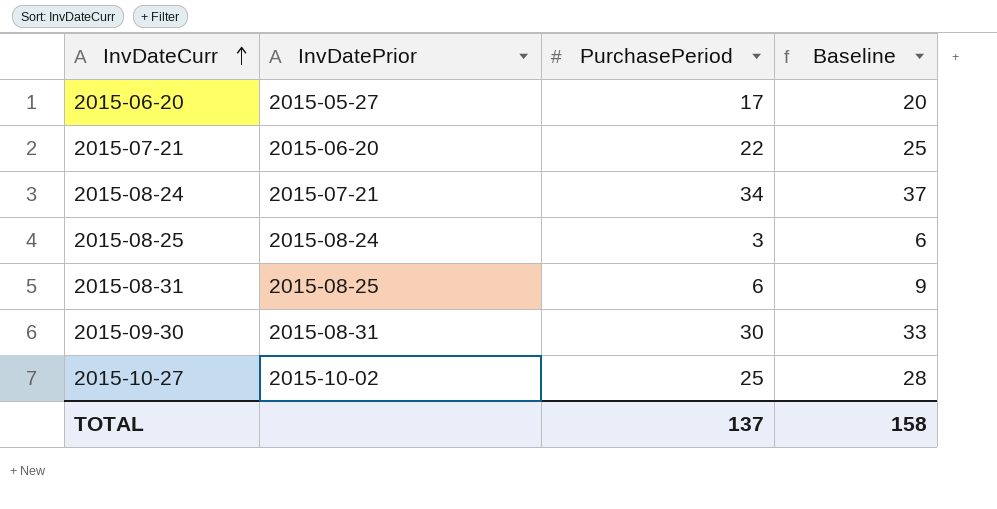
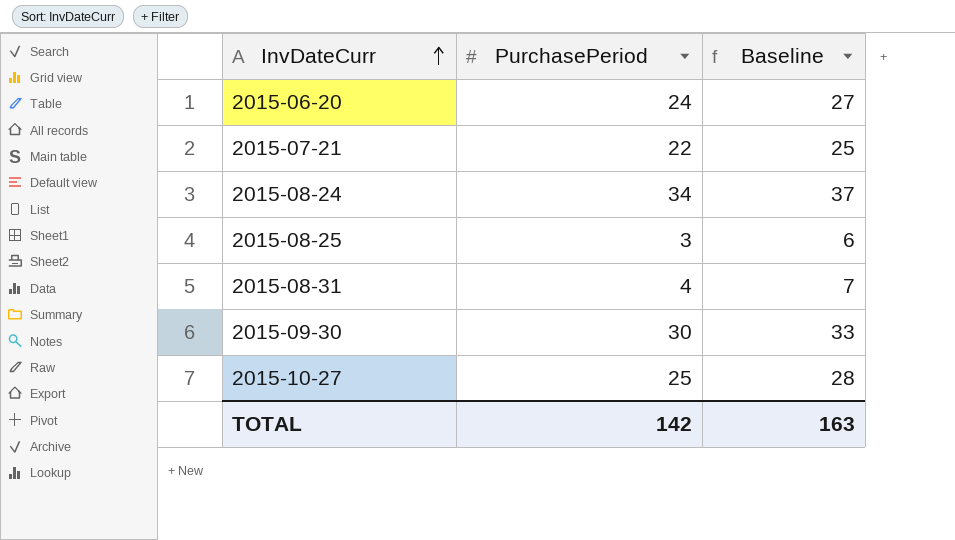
column InvDatePrior | position: 2 -> none
2015-06-20 | PurchasePeriod: 17 -> 24
2015-06-20 | Baseline: 20 -> 27
2015-08-31 | PurchasePeriod: 6 -> 4
2015-08-31 | Baseline: 9 -> 7
TOTAL | PurchasePeriod: 137 -> 142
TOTAL | Baseline: 158 -> 163

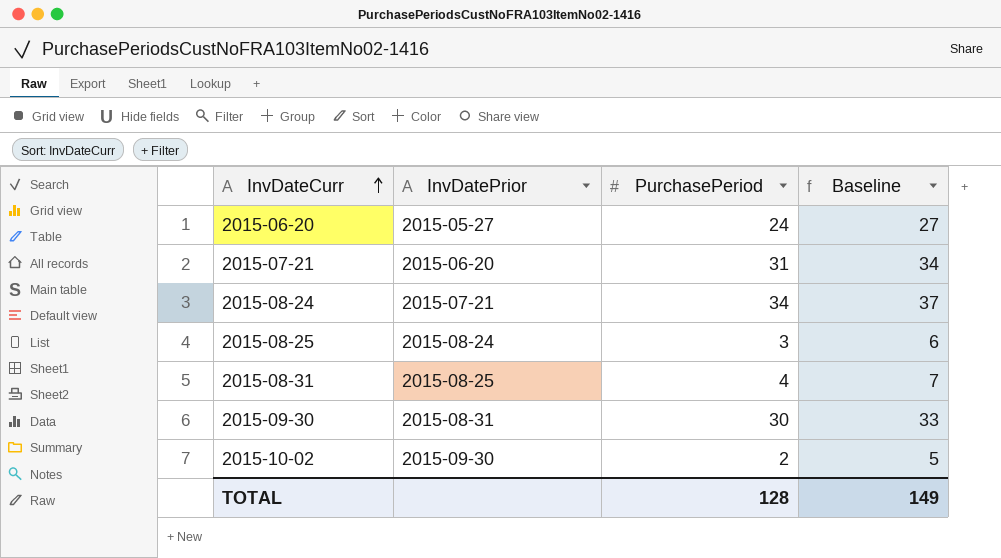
column InvDatePrior | position: none -> 2
row 2015-10-27: 25 | 28 -> none
2015-07-21 | PurchasePeriod: 22 -> 31
2015-07-21 | Baseline: 25 -> 34
row 2015-10-02: none -> 2015-09-30 | 2 | 5
TOTAL | PurchasePeriod: 142 -> 128
TOTAL | Baseline: 163 -> 149

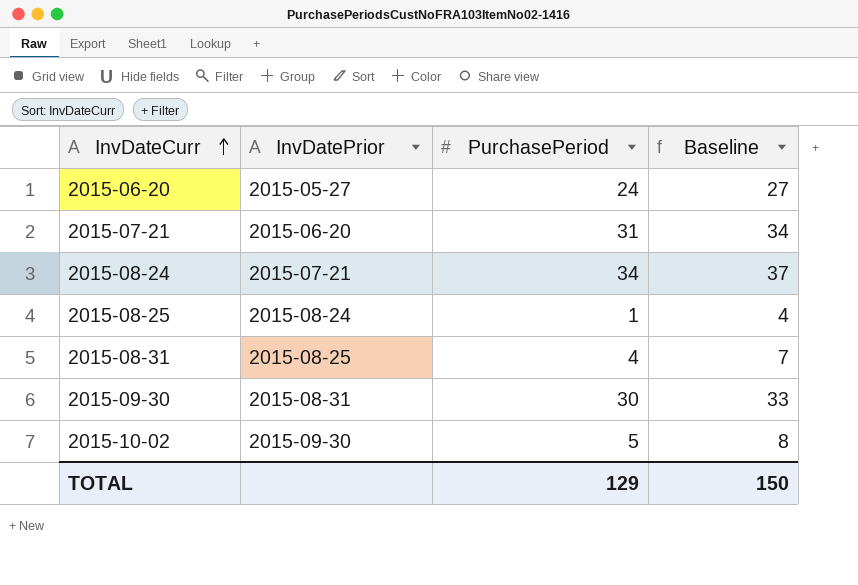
2015-08-25 | PurchasePeriod: 3 -> 1
2015-08-25 | Baseline: 6 -> 4
2015-10-02 | PurchasePeriod: 2 -> 5
2015-10-02 | Baseline: 5 -> 8
TOTAL | PurchasePeriod: 128 -> 129
TOTAL | Baseline: 149 -> 150

